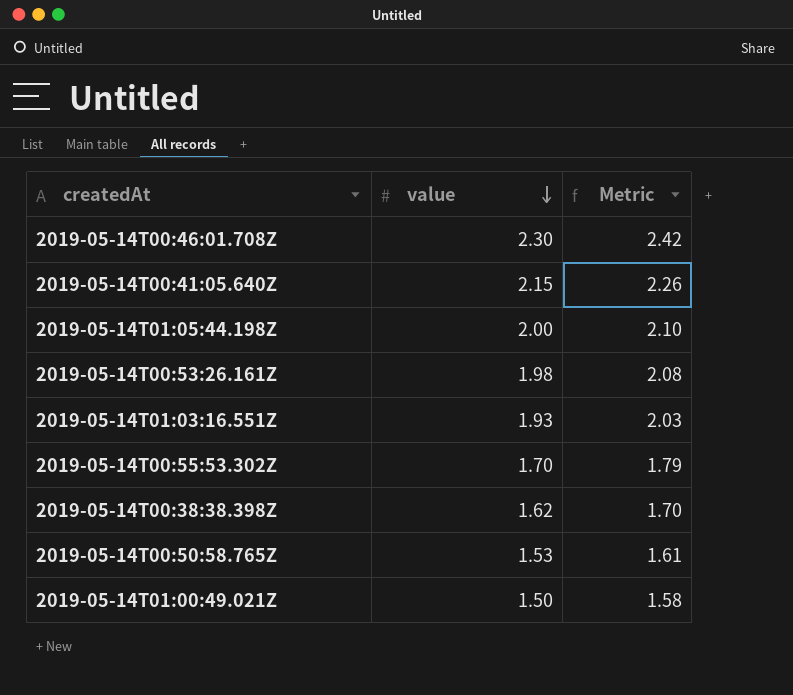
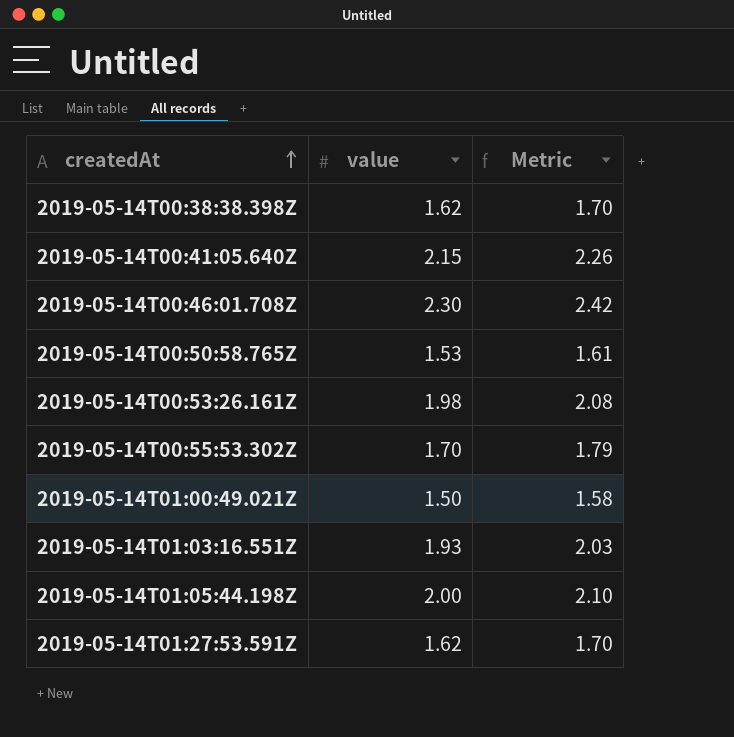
row order: value descending -> createdAt ascending
row 2019-05-14T01:27:53.591Z: none -> 1.62 | 1.70

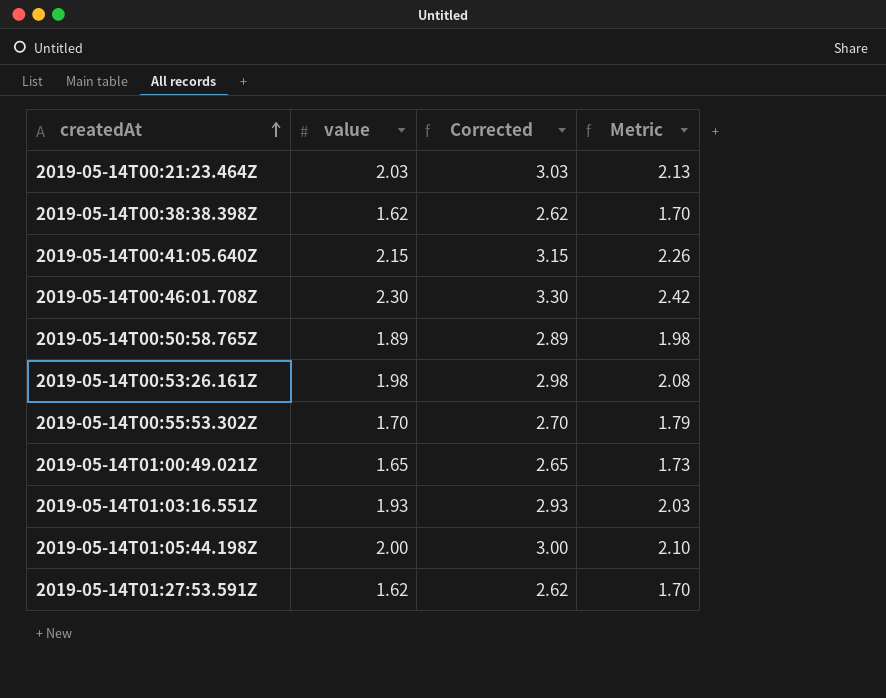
column Corrected | formula: none -> [value] + 1
row 2019-05-14T00:21:23.464Z: none -> 2.03 | 3.03 | 2.13
2019-05-14T00:50:58.765Z | value: 1.53 -> 1.89
2019-05-14T00:50:58.765Z | Metric: 1.61 -> 1.98
2019-05-14T01:00:49.021Z | value: 1.50 -> 1.65
2019-05-14T01:00:49.021Z | Metric: 1.58 -> 1.73

